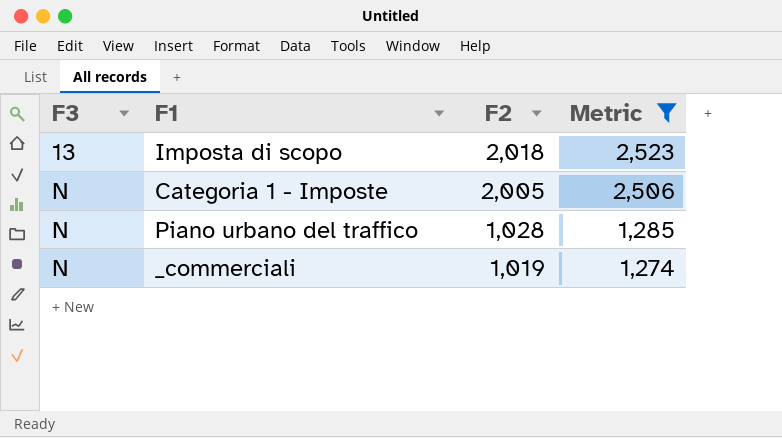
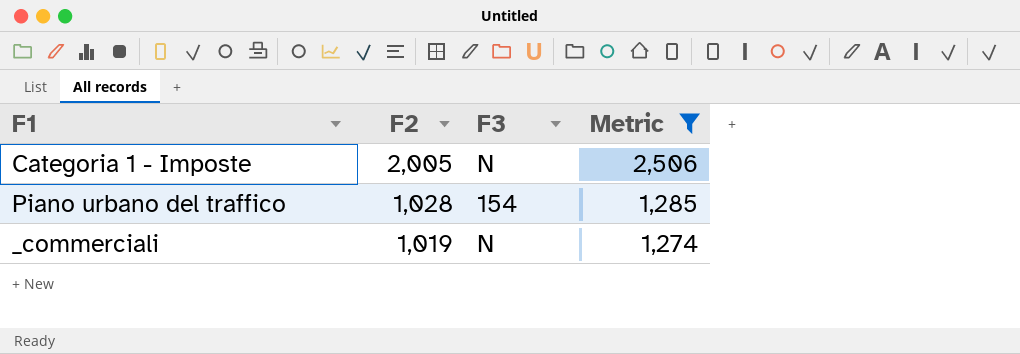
column F3 | position: 1 -> 3
row Imposta di scopo: 13 | 2,018 | 2,523 -> none
Piano urbano del traffico | F3: N -> 154

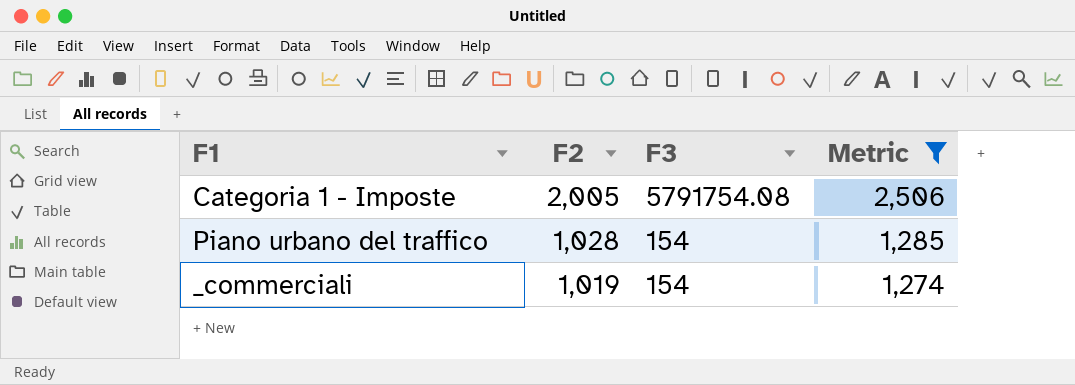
Categoria 1 - Imposte | F3: N -> 5791754.08
_commerciali | F3: N -> 154

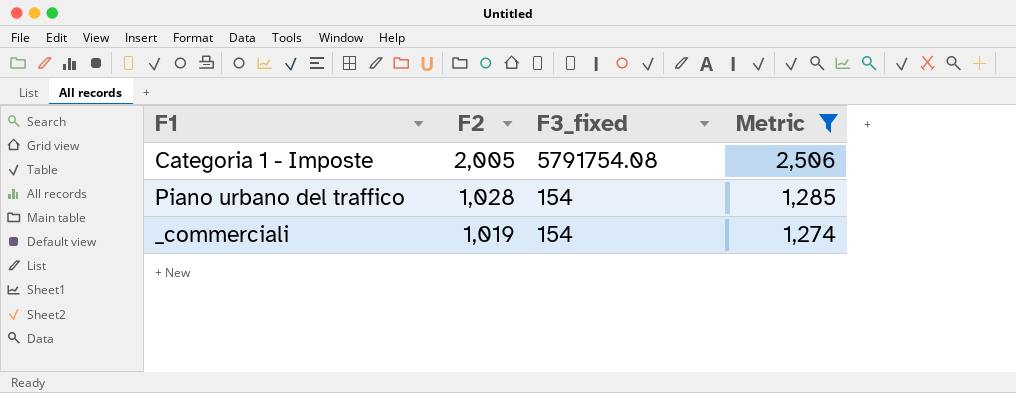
column name: F3 -> F3_fixed

